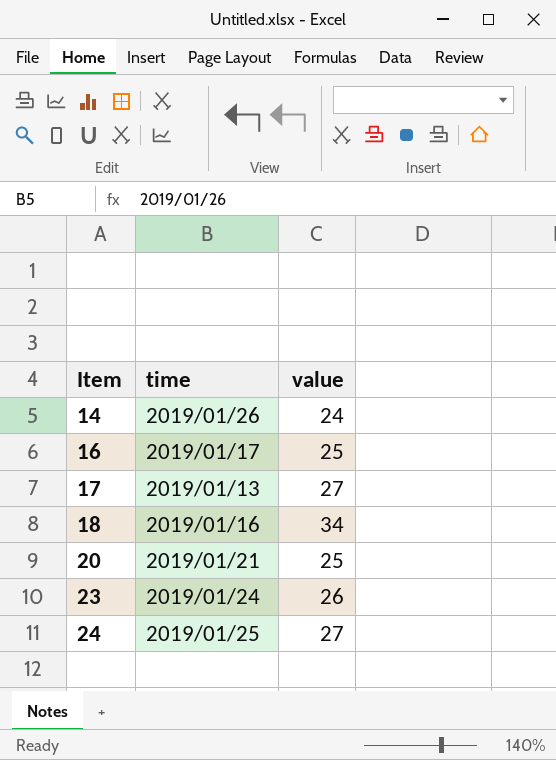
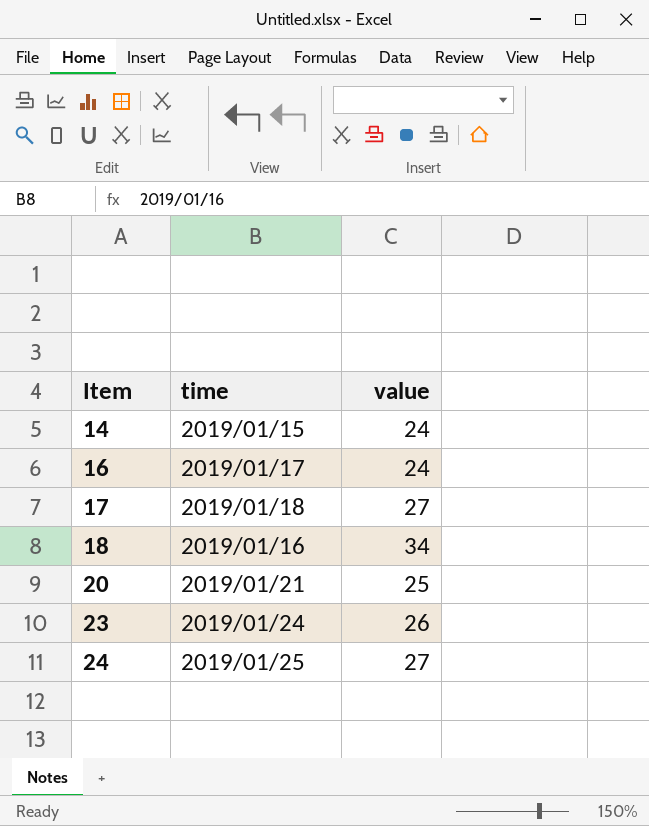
14 | time: 2019/01/26 -> 2019/01/15
16 | value: 25 -> 24
17 | time: 2019/01/13 -> 2019/01/18

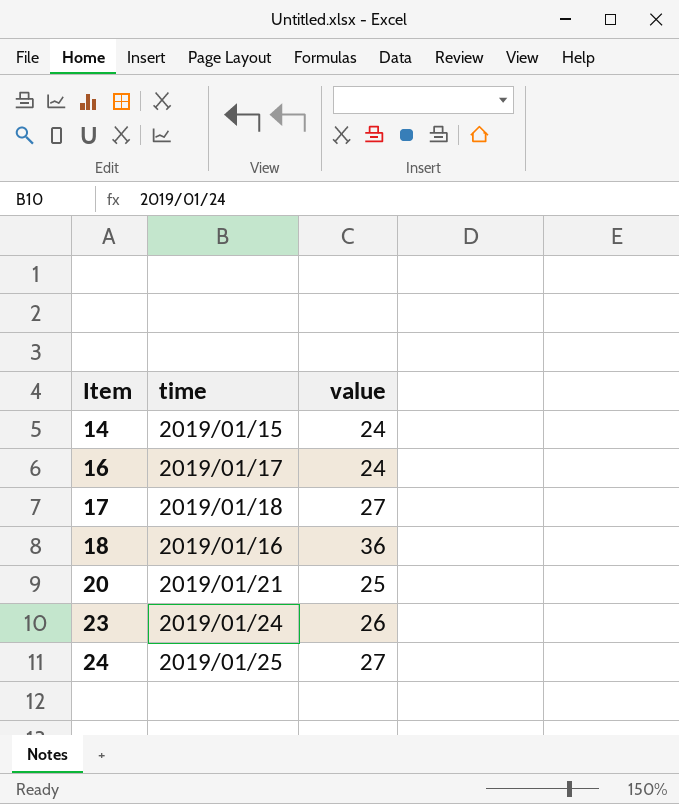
18 | value: 34 -> 36

